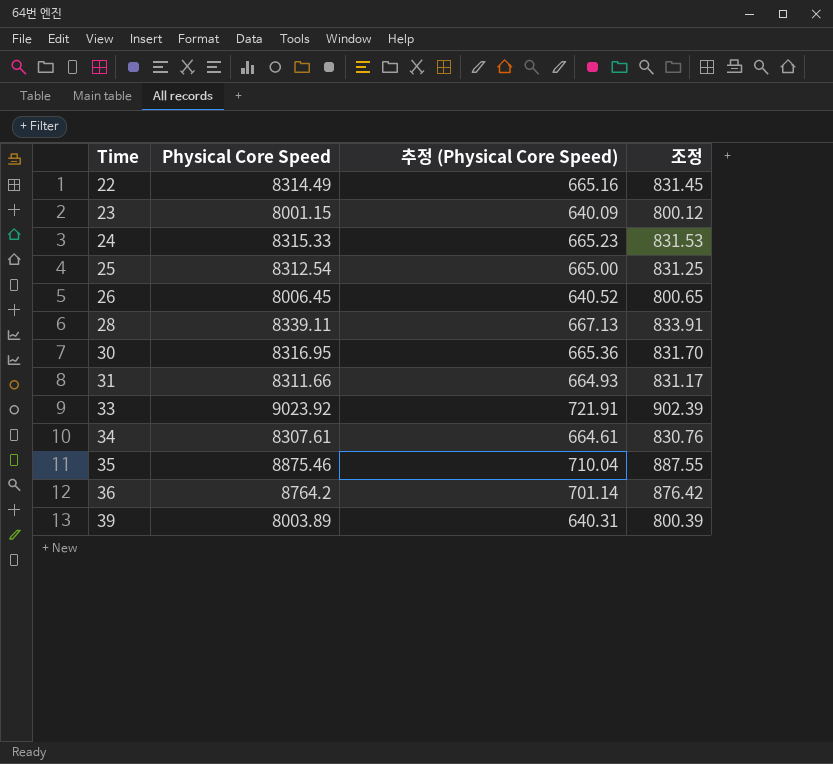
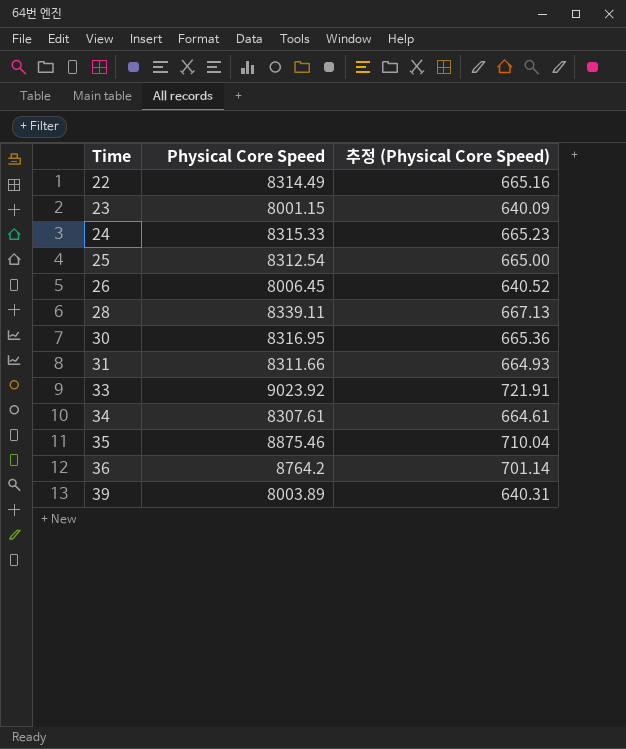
column 조정 | formula: [Physical Core Speed] * 0.1 -> none

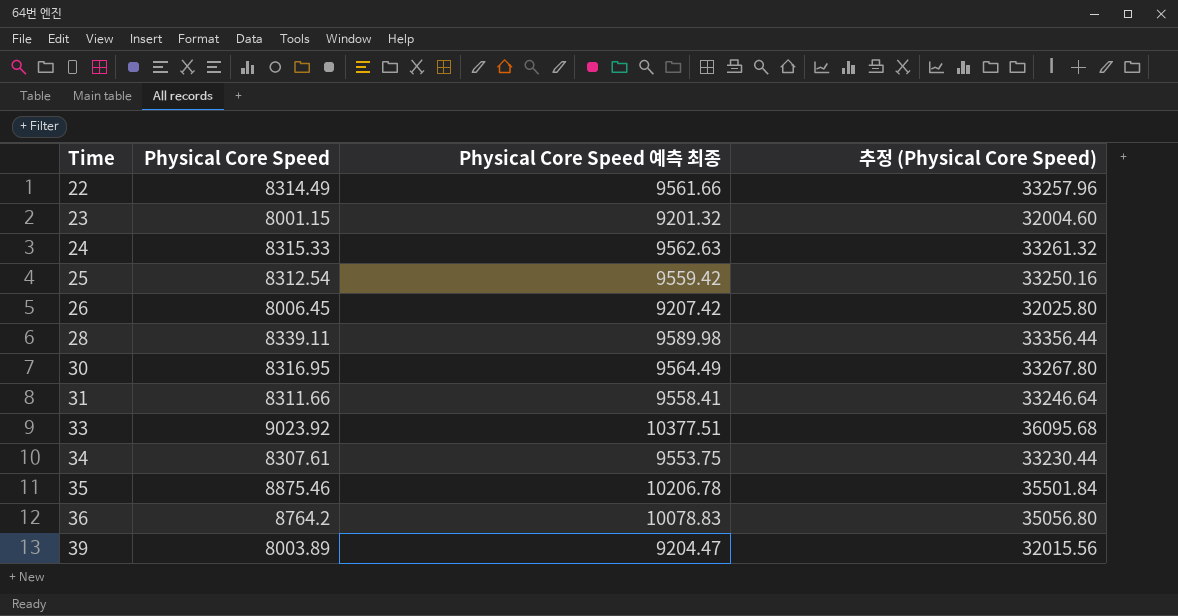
column Physical Core Speed 예측 최종 | formula: none -> [Physical Core Speed] * 1.15
column 추정 (Physical Core Speed) | formula: [Physical Core Speed] * 0.08 -> [Physical Core Speed] * 4

